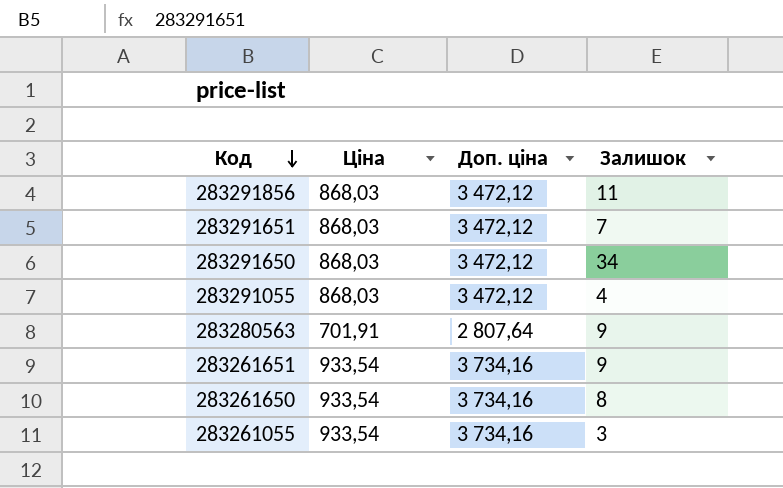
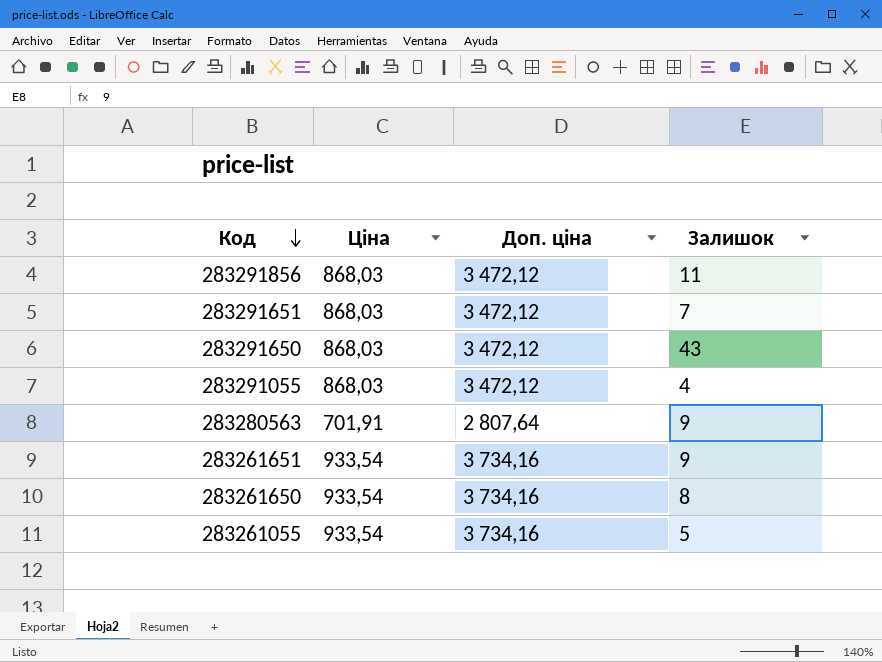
283291650 | Залишок: 34 -> 43
283261055 | Залишок: 3 -> 5

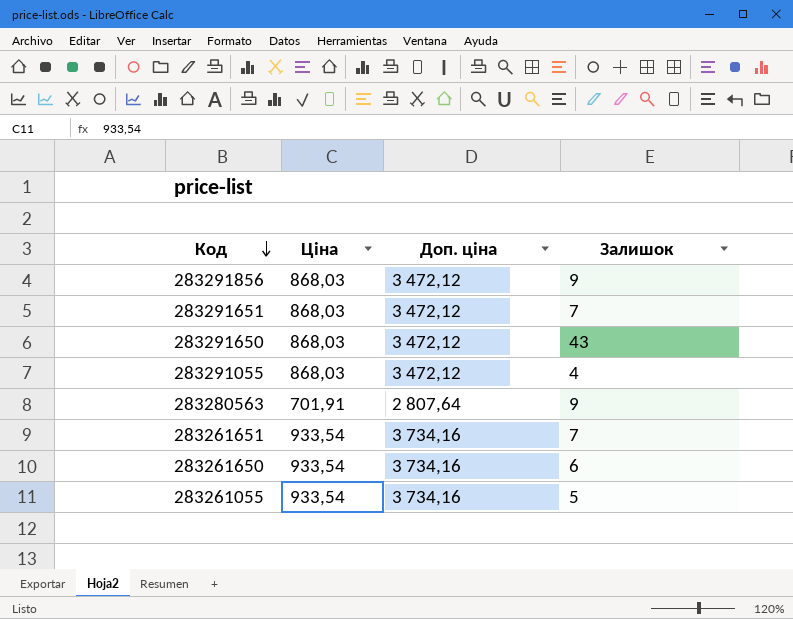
283291856 | Залишок: 11 -> 9
283261651 | Залишок: 9 -> 7
283261650 | Залишок: 8 -> 6

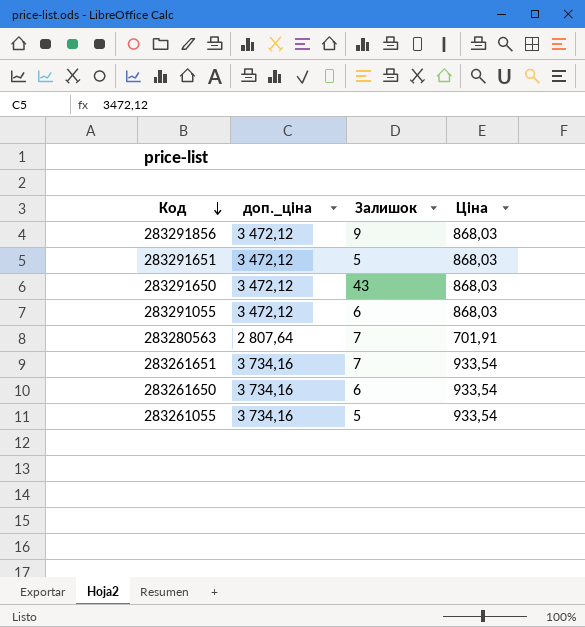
column name: Доп. ціна -> доп._ціна
column Ціна | position: 2 -> 4
283291651 | Залишок: 7 -> 5
283291055 | Залишок: 4 -> 6
283280563 | Залишок: 9 -> 7

